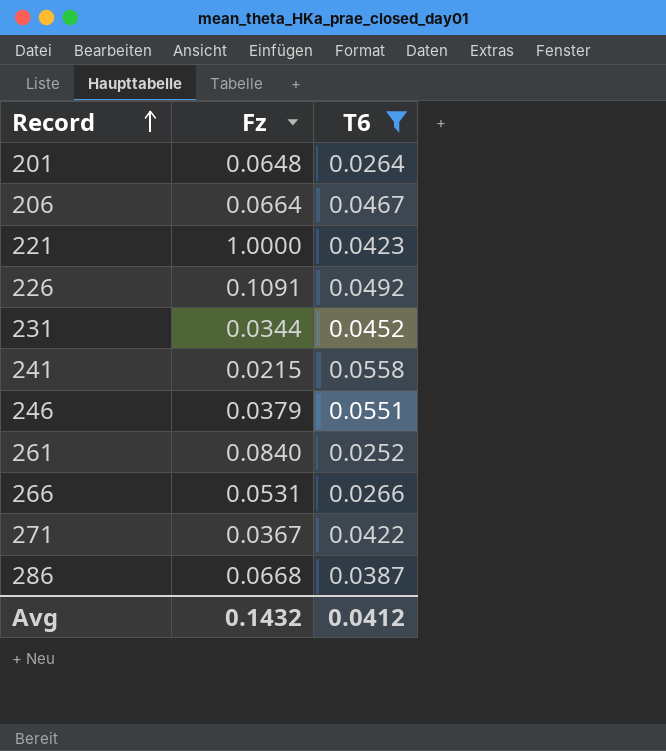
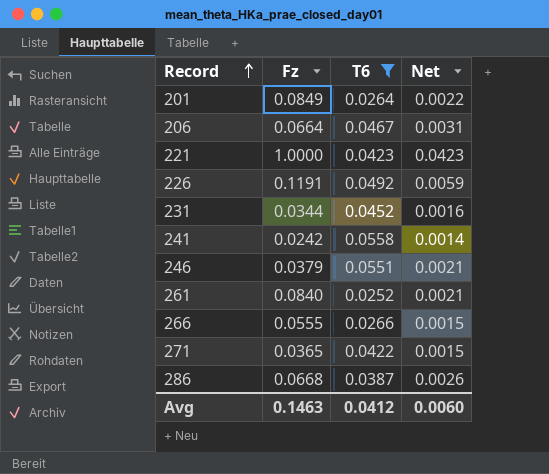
column Net | formula: none -> [Fz] * [T6]
201 | Fz: 0.0648 -> 0.0849
226 | Fz: 0.1091 -> 0.1191
241 | Fz: 0.0215 -> 0.0242
266 | Fz: 0.0531 -> 0.0555
271 | Fz: 0.0367 -> 0.0365
Avg | Fz: 0.1432 -> 0.1463

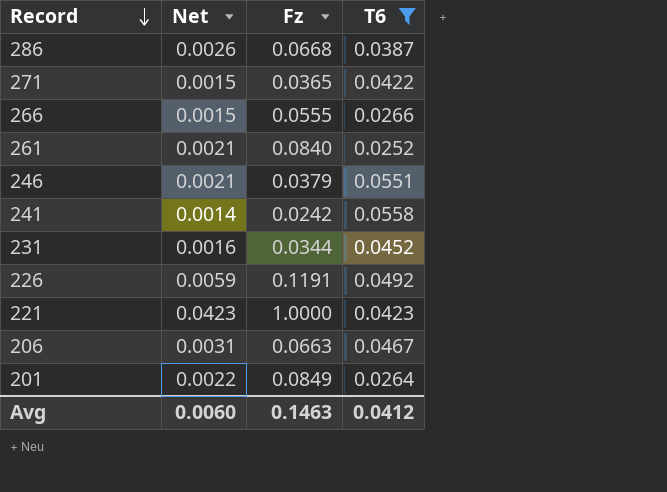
row order: Record ascending -> Record descending
column Net | position: 4 -> 2
206 | Fz: 0.0664 -> 0.0663

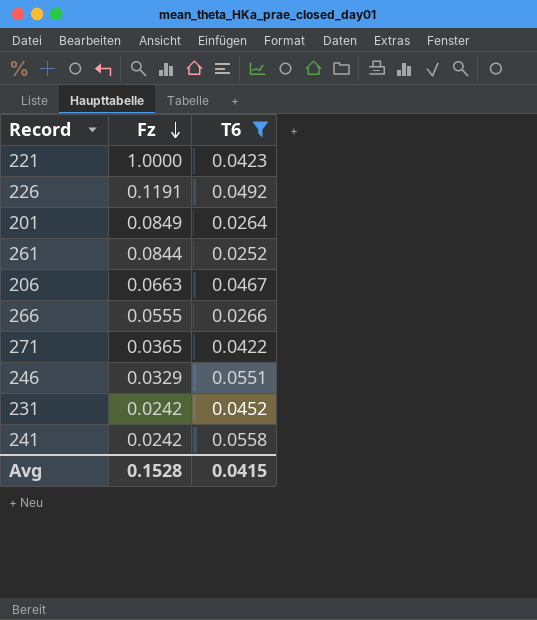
row order: Record descending -> Fz descending
column Net | formula: [Fz] * [T6] -> none
row 286: 0.0026 | 0.0668 | 0.0387 -> none
261 | Fz: 0.0840 -> 0.0844
246 | Fz: 0.0379 -> 0.0329
231 | Fz: 0.0344 -> 0.0242
Avg | Fz: 0.1463 -> 0.1528
Avg | T6: 0.0412 -> 0.0415

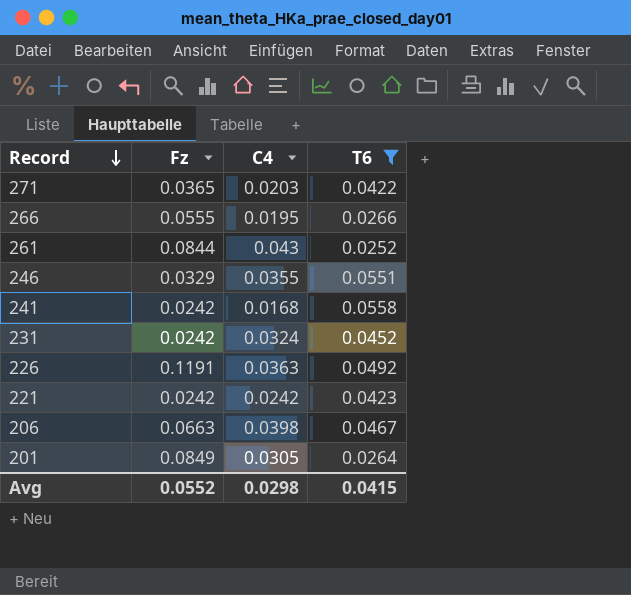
row order: Fz descending -> Record descending
column C4 | position: none -> 3
221 | Fz: 1.0000 -> 0.0242
Avg | Fz: 0.1528 -> 0.0552

